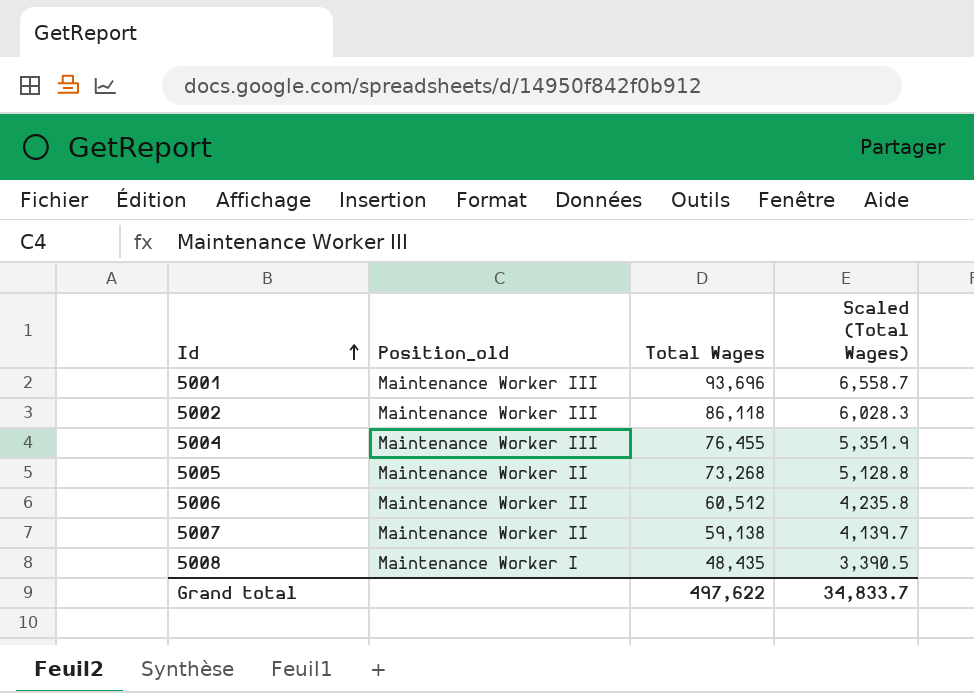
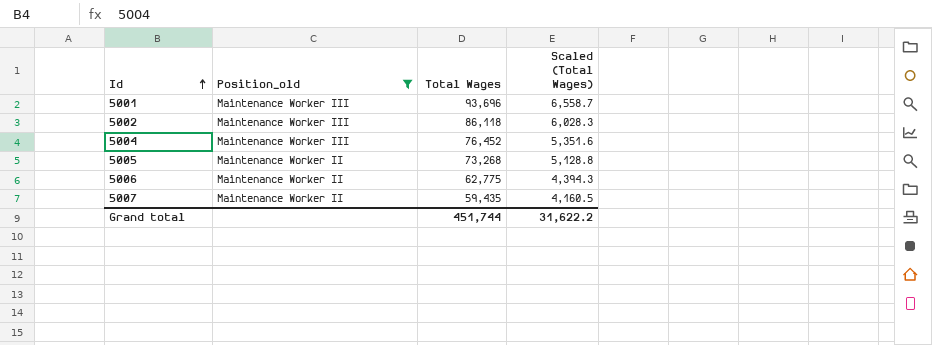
filter: none -> Position_old != Maintenance Worker I
5004 | Total Wages: 76,455 -> 76,452
5004 | Scaled (Total Wages): 5,351.9 -> 5,351.6
5006 | Total Wages: 60,512 -> 62,775
5006 | Scaled (Total Wages): 4,235.8 -> 4,394.3
5007 | Total Wages: 59,138 -> 59,435
5007 | Scaled (Total Wages): 4,139.7 -> 4,160.5
Grand total | Total Wages: 497,622 -> 451,744
Grand total | Scaled (Total Wages): 34,833.7 -> 31,622.2

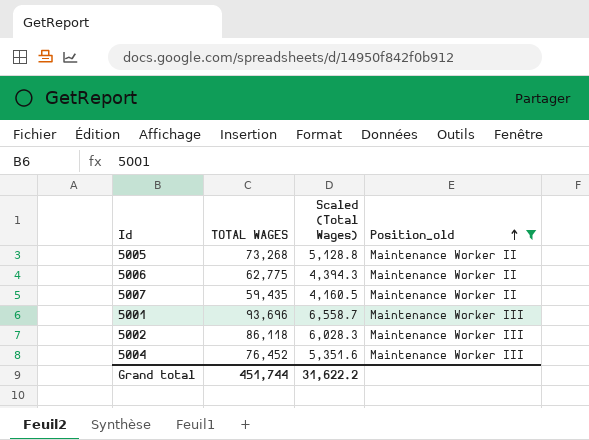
row order: Id ascending -> Position_old ascending
column name: Total Wages -> TOTAL WAGES
column Position_old | position: 2 -> 4

